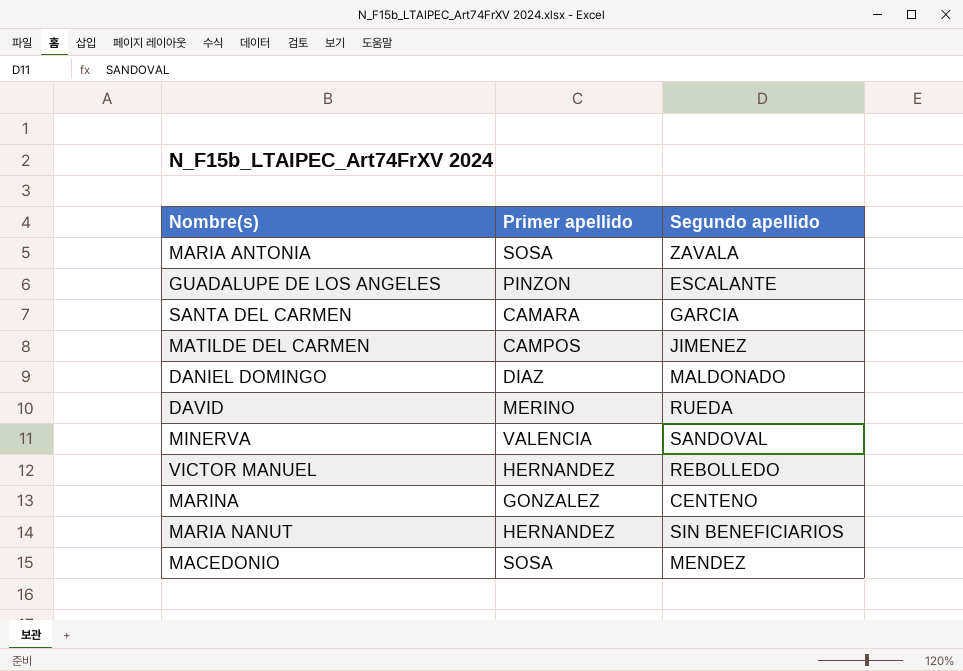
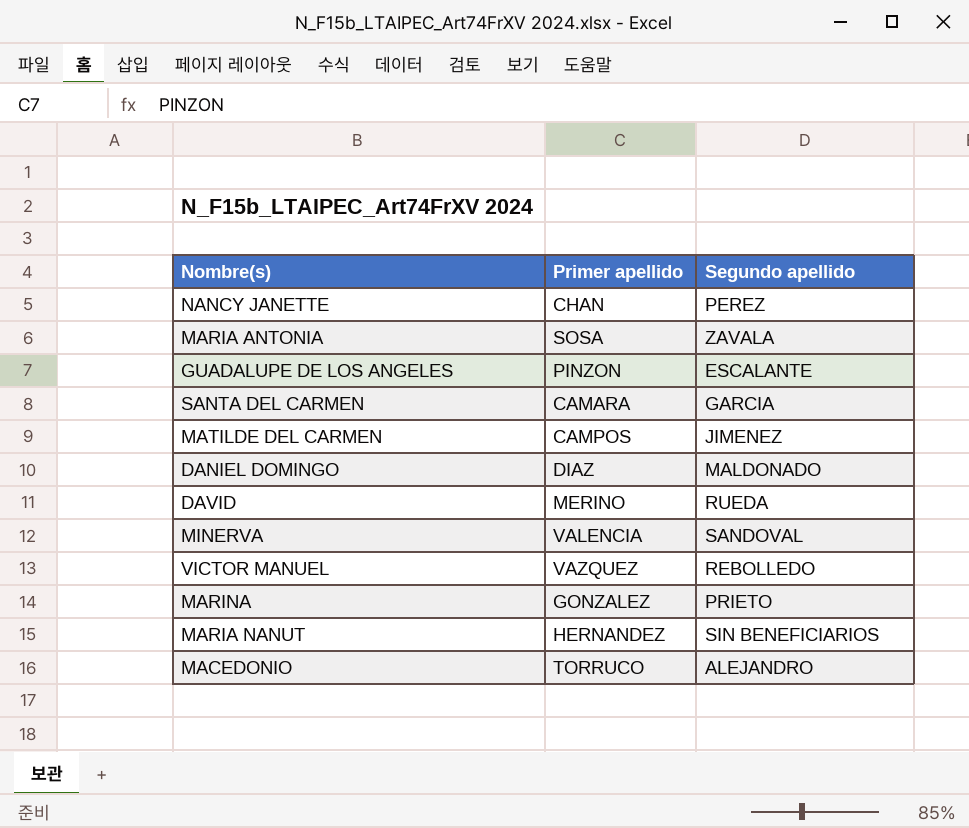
row NANCY JANETTE: none -> CHAN | PEREZ
VICTOR MANUEL | Primer apellido: HERNANDEZ -> VAZQUEZ
MARINA | Segundo apellido: CENTENO -> PRIETO
MACEDONIO | Primer apellido: SOSA -> TORRUCO
MACEDONIO | Segundo apellido: MENDEZ -> ALEJANDRO

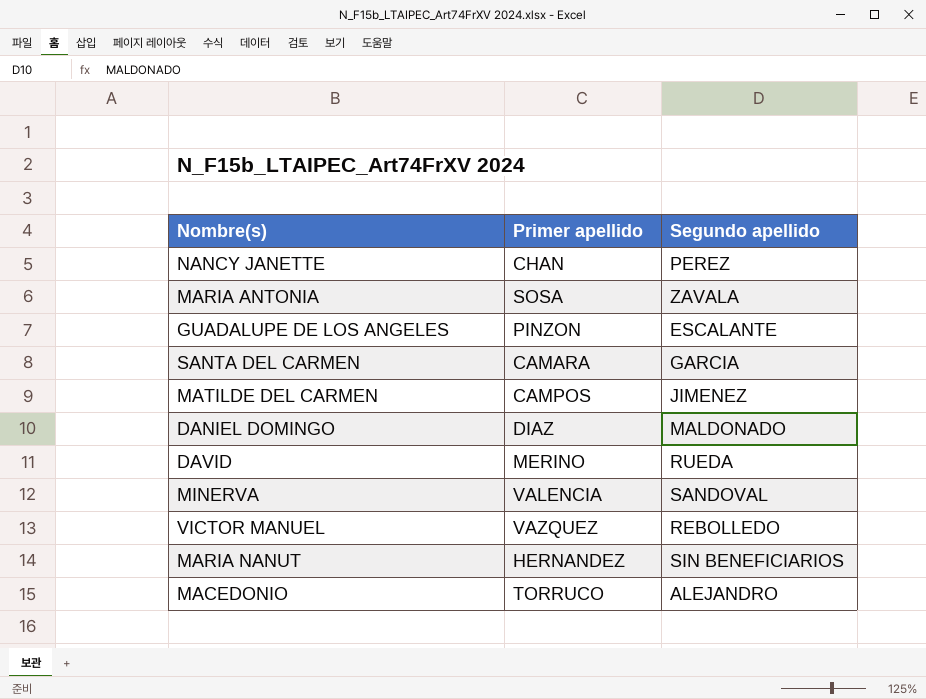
row MARINA: GONZALEZ | PRIETO -> none

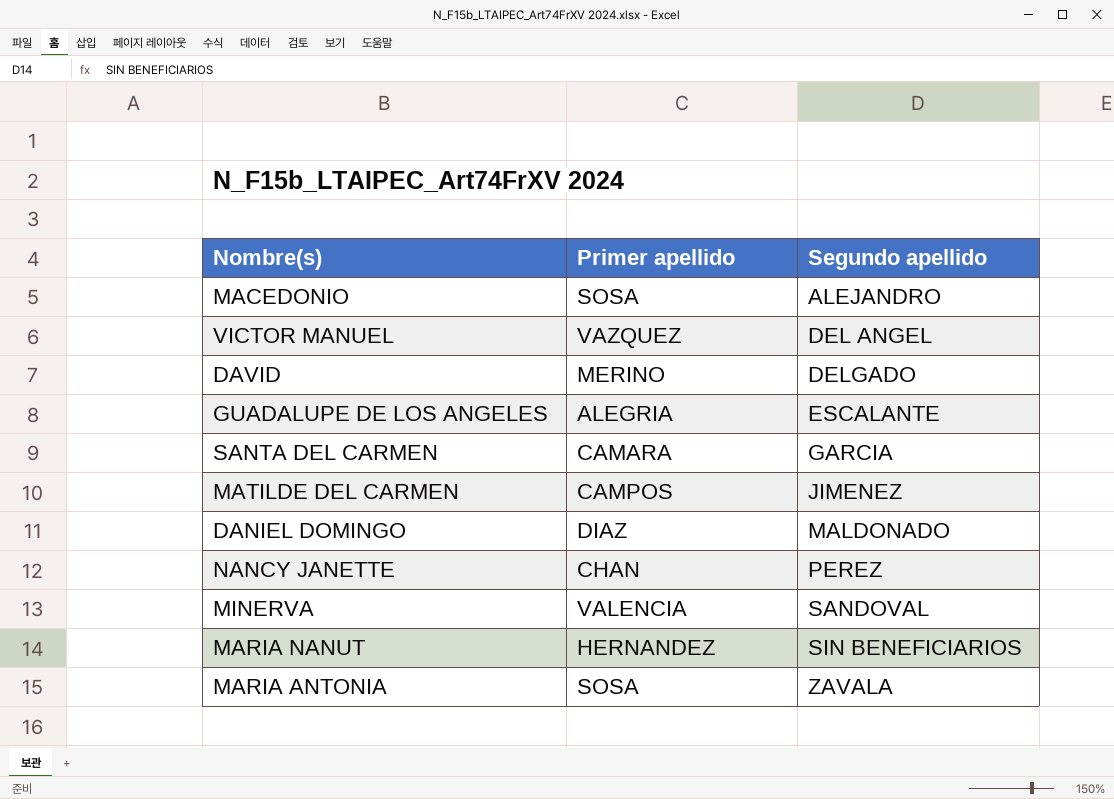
row order: none -> Segundo apellido ascending
MACEDONIO | Primer apellido: TORRUCO -> SOSA
VICTOR MANUEL | Segundo apellido: REBOLLEDO -> DEL ANGEL
DAVID | Segundo apellido: RUEDA -> DELGADO
GUADALUPE DE LOS ANGELES | Primer apellido: PINZON -> ALEGRIA

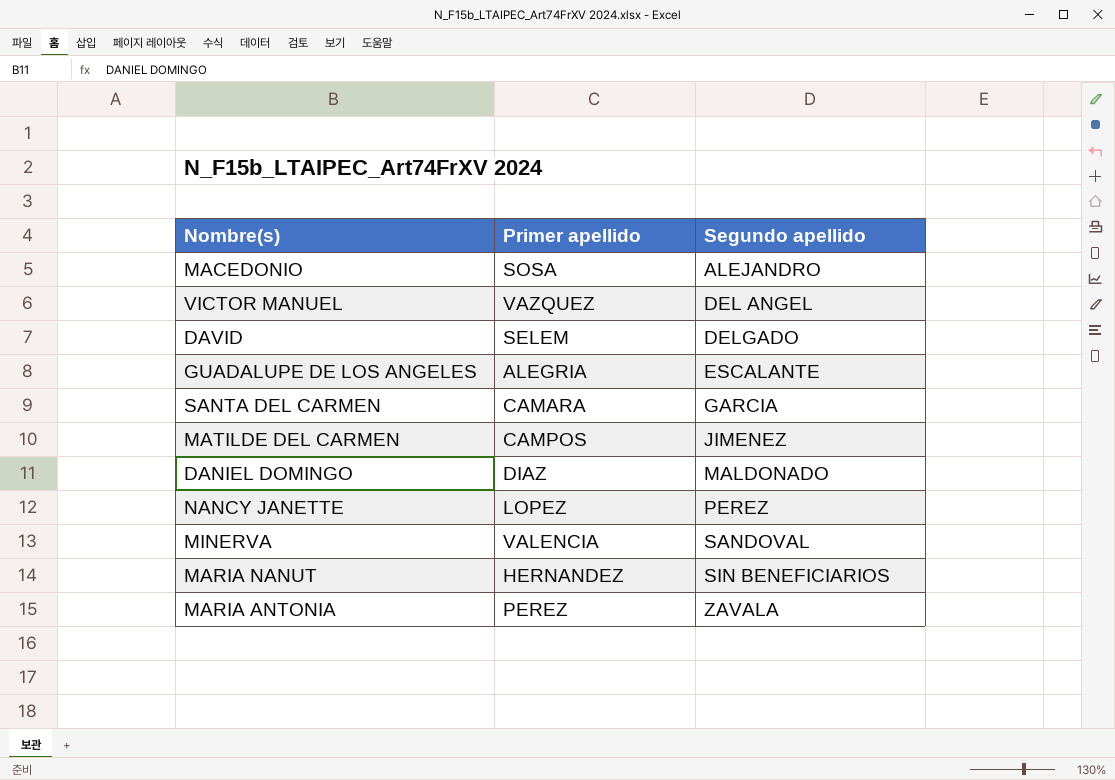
DAVID | Primer apellido: MERINO -> SELEM
NANCY JANETTE | Primer apellido: CHAN -> LOPEZ
MARIA ANTONIA | Primer apellido: SOSA -> PEREZ

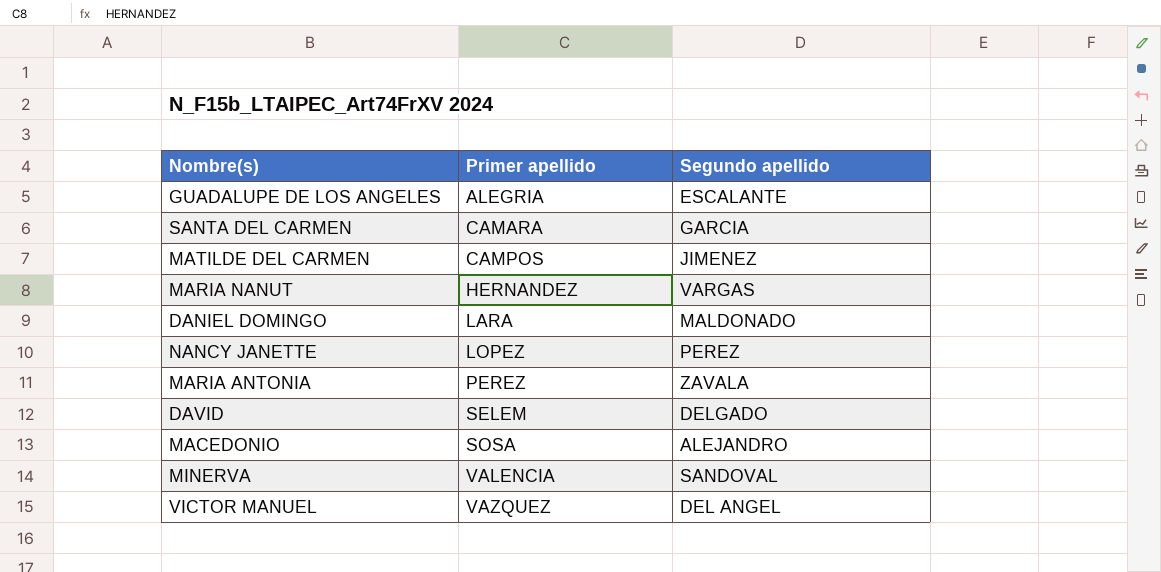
row order: Segundo apellido ascending -> Primer apellido ascending
MARIA NANUT | Segundo apellido: SIN BENEFICIARIOS -> VARGAS
DANIEL DOMINGO | Primer apellido: DIAZ -> LARA

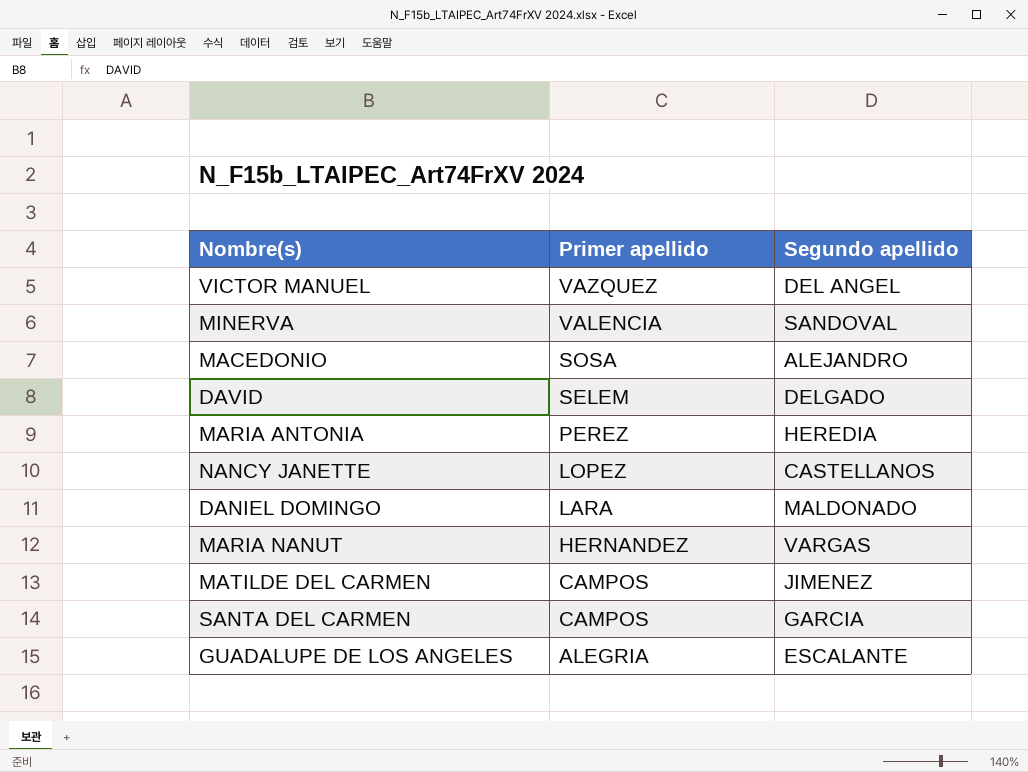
row order: Primer apellido ascending -> Primer apellido descending
MARIA ANTONIA | Segundo apellido: ZAVALA -> HEREDIA
NANCY JANETTE | Segundo apellido: PEREZ -> CASTELLANOS
SANTA DEL CARMEN | Primer apellido: CAMARA -> CAMPOS

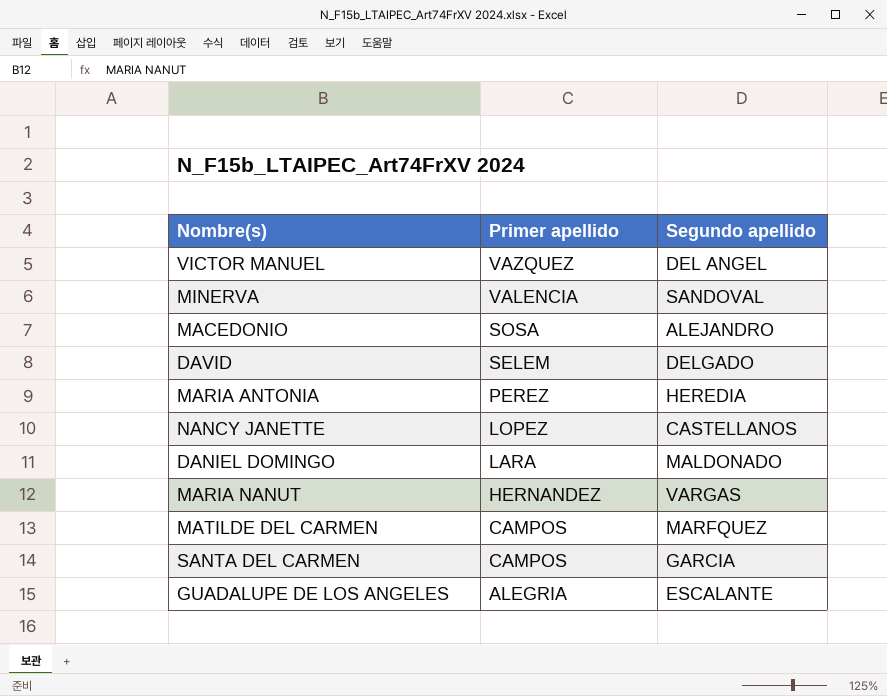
MATILDE DEL CARMEN | Segundo apellido: JIMENEZ -> MARFQUEZ

